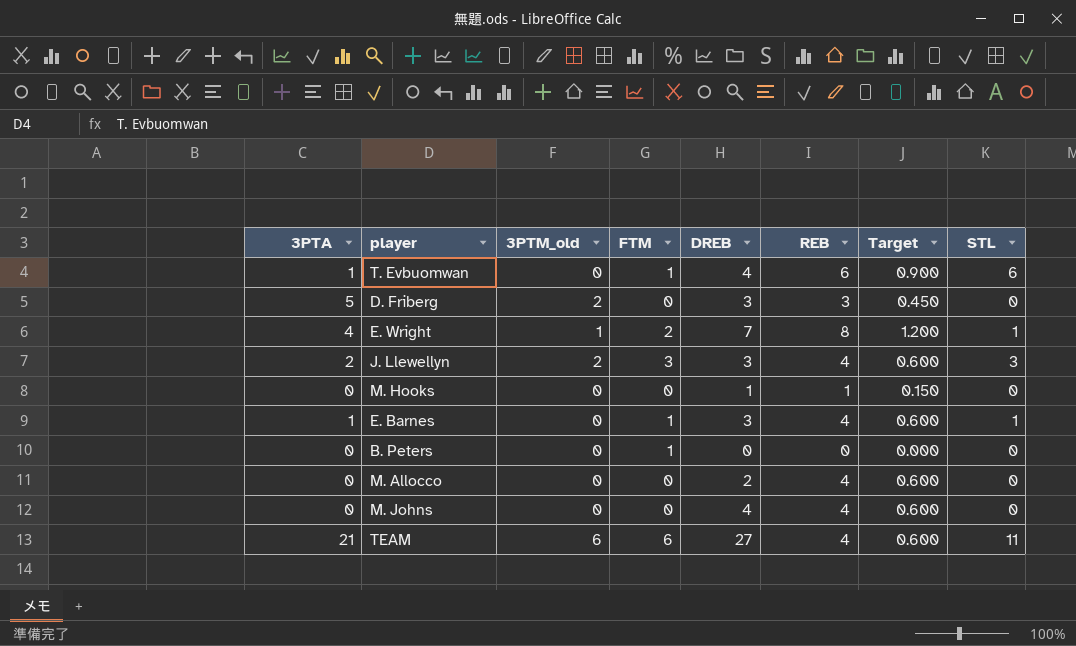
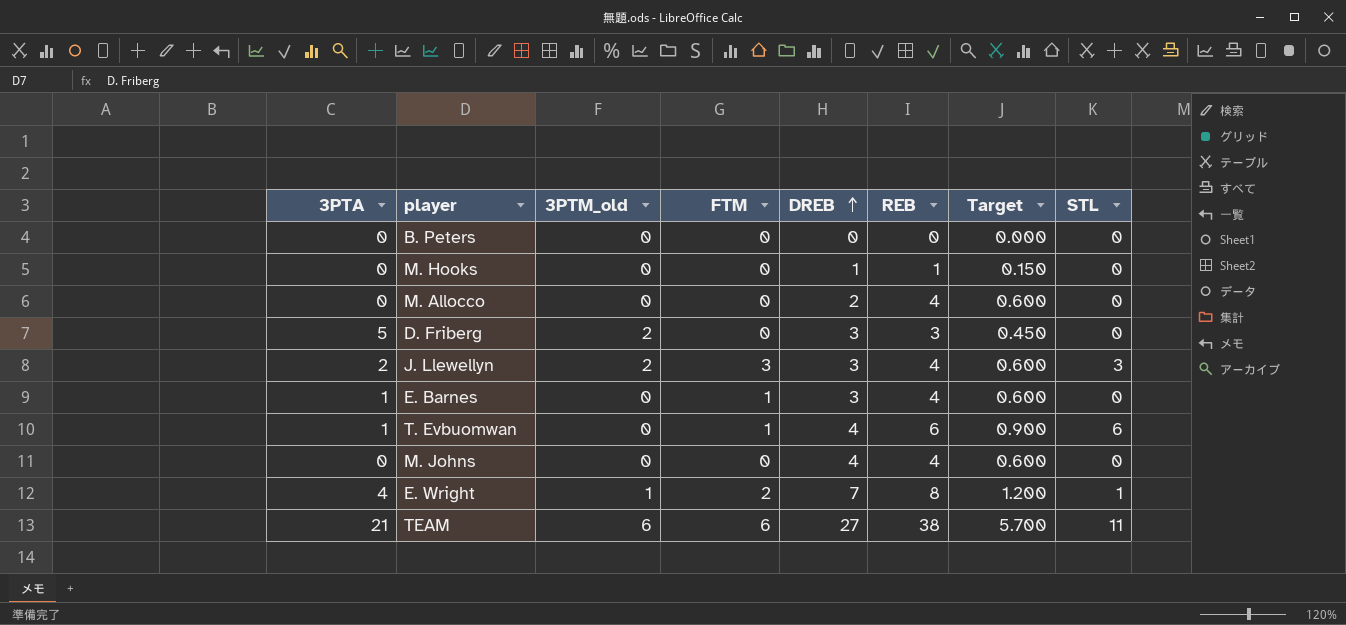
row order: none -> DREB ascending
B. Peters | FTM: 1 -> 0
E. Barnes | STL: 1 -> 0
TEAM | REB: 4 -> 38
TEAM | Target: 0.600 -> 5.700

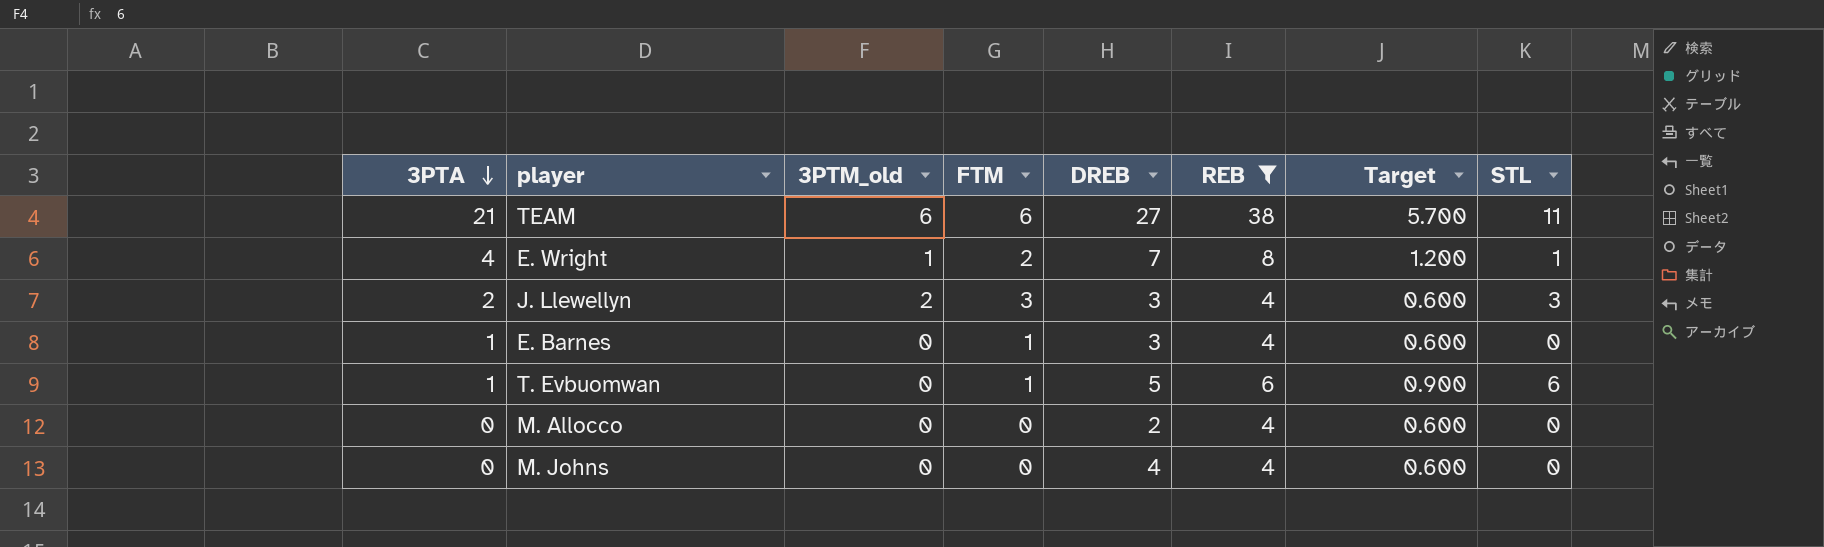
filter: none -> REB >= 4
row order: DREB ascending -> 3PTA descending
T. Evbuomwan | DREB: 4 -> 5

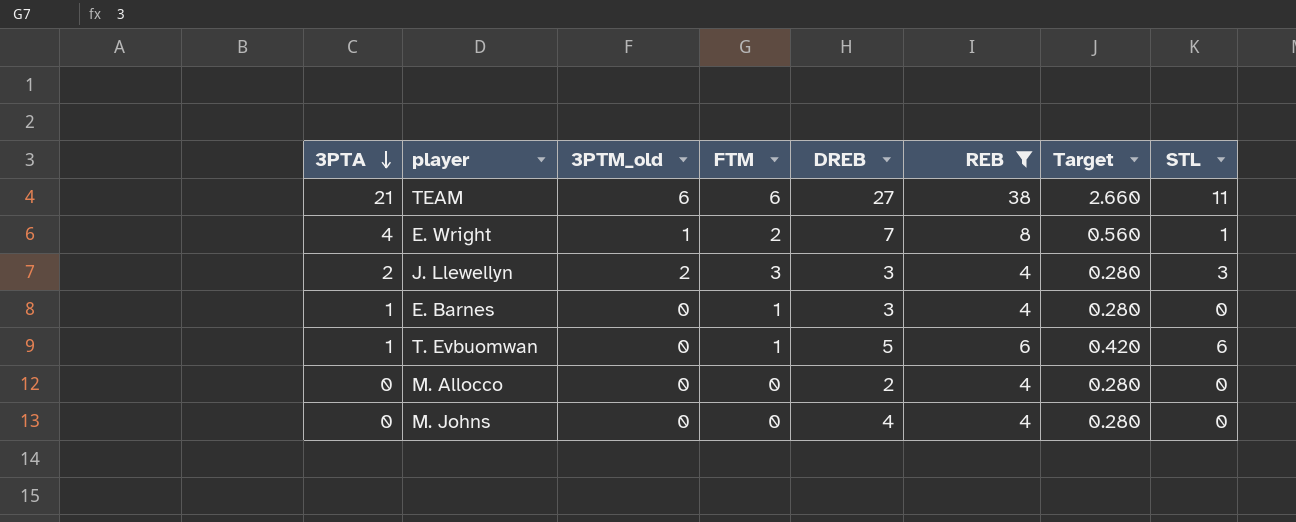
column Target | formula: [REB] * 0.15 -> [REB] * 0.07

